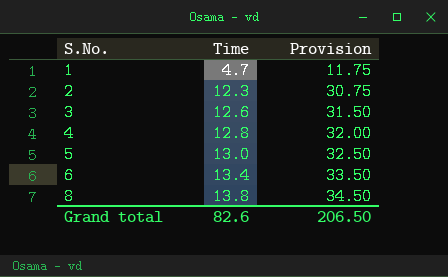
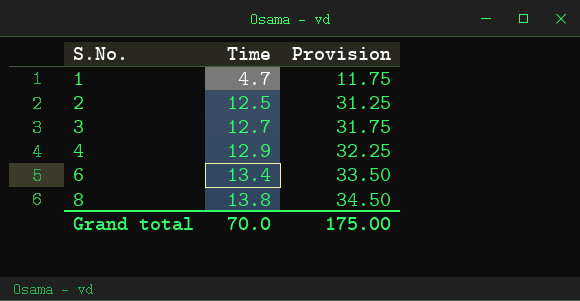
row 5: 13.0 | 32.50 -> none
2 | Time: 12.3 -> 12.5
2 | Provision: 30.75 -> 31.25
3 | Time: 12.6 -> 12.7
3 | Provision: 31.50 -> 31.75
4 | Time: 12.8 -> 12.9
4 | Provision: 32.00 -> 32.25
Grand total | Time: 82.6 -> 70.0
Grand total | Provision: 206.50 -> 175.00

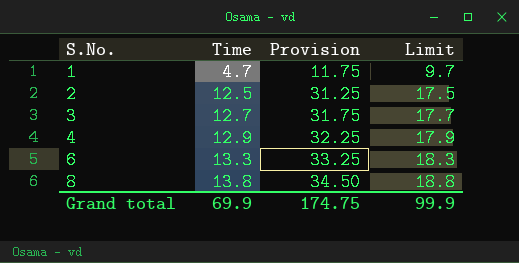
column Limit | formula: none -> [Time] + 5
6 | Time: 13.4 -> 13.3
6 | Provision: 33.50 -> 33.25
Grand total | Time: 70.0 -> 69.9
Grand total | Provision: 175.00 -> 174.75

